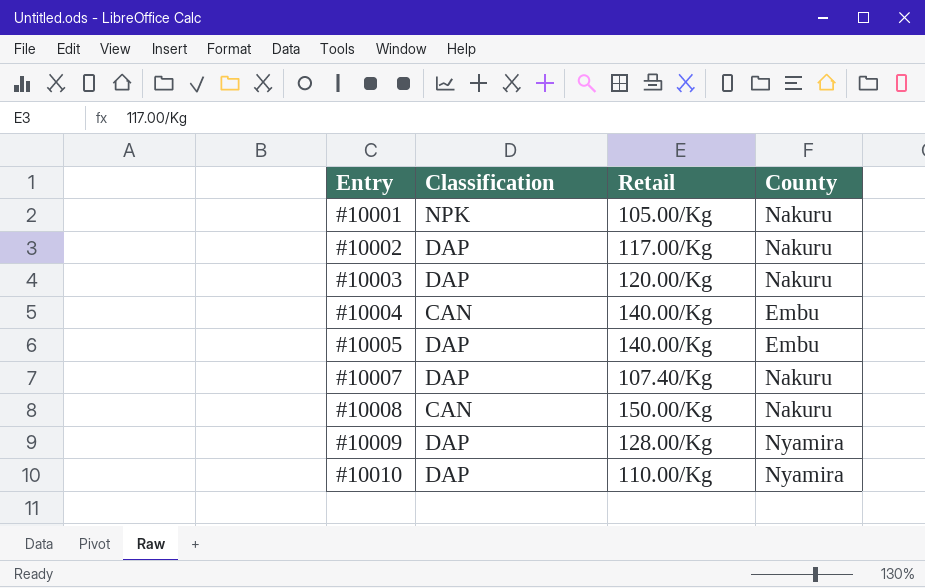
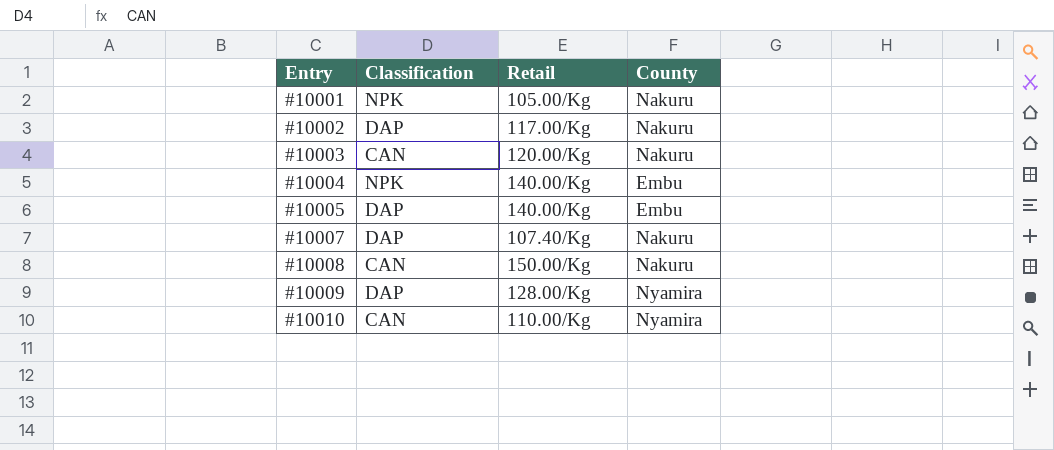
#10003 | Classification: DAP -> CAN
#10004 | Classification: CAN -> NPK
#10010 | Classification: DAP -> CAN

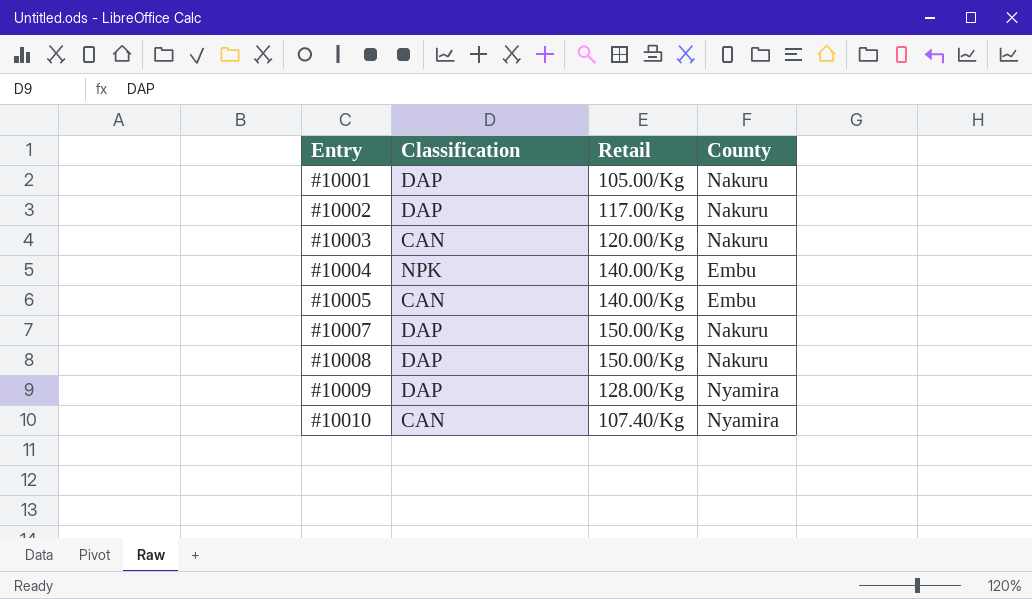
#10001 | Classification: NPK -> DAP
#10005 | Classification: DAP -> CAN
#10007 | Retail: 107.40/Kg -> 150.00/Kg
#10008 | Classification: CAN -> DAP
#10010 | Retail: 110.00/Kg -> 107.40/Kg

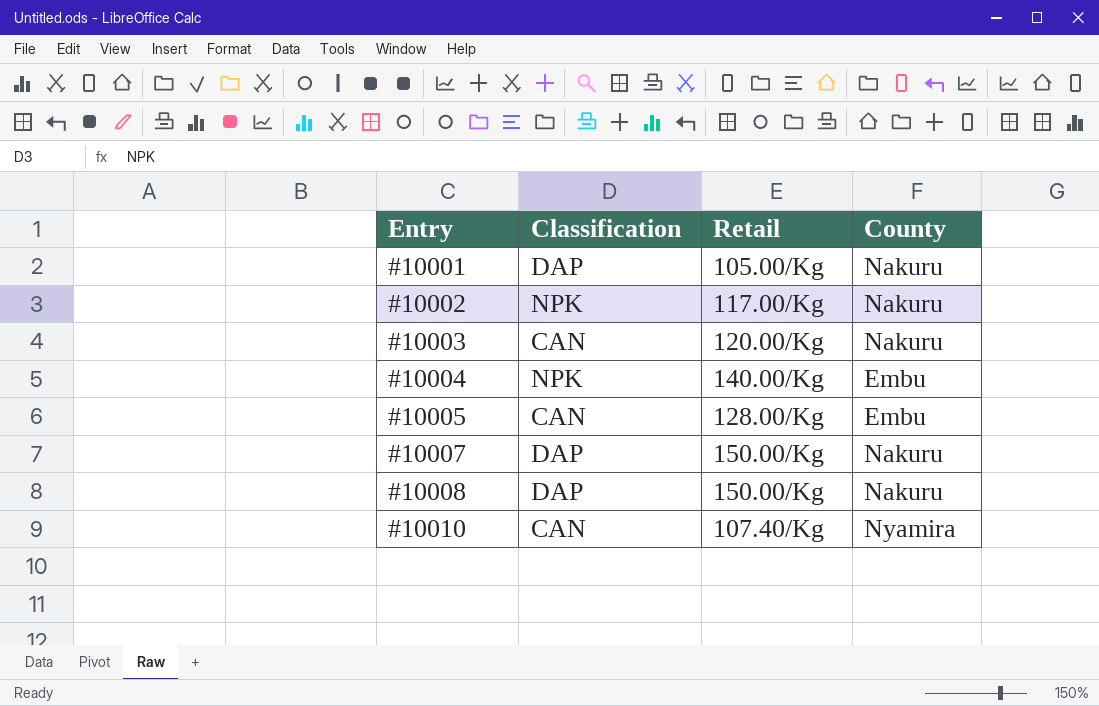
row #10009: DAP | 128.00/Kg | Nyamira -> none
#10002 | Classification: DAP -> NPK
#10005 | Retail: 140.00/Kg -> 128.00/Kg

